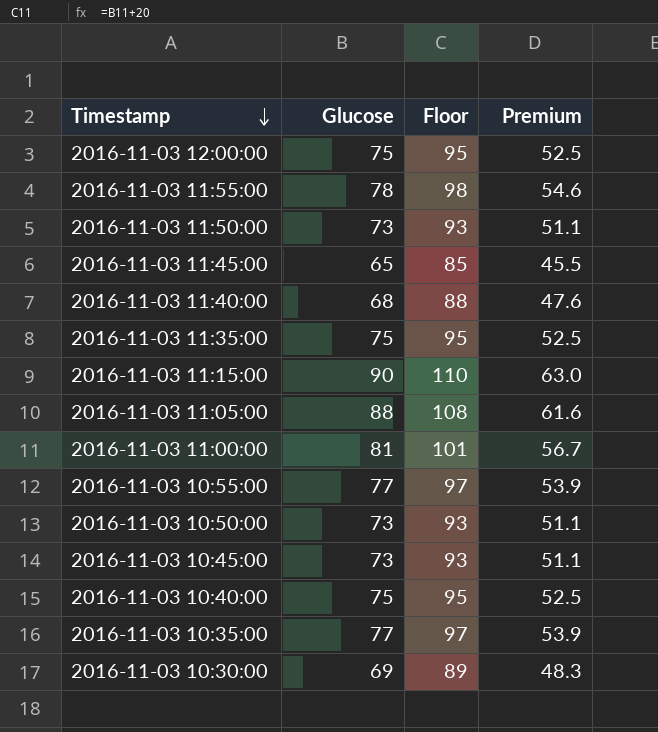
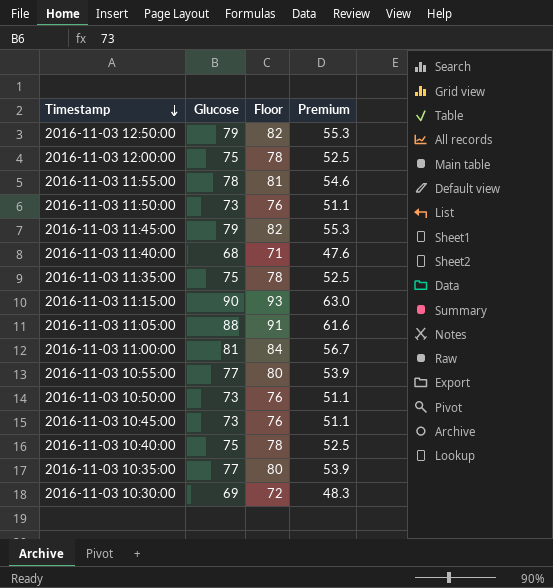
column Floor | formula: [Glucose] + 20 -> [Glucose] + 3
row 2016-11-03 12:50:00: none -> 79 | 82 | 55.3
2016-11-03 11:45:00 | Glucose: 65 -> 79
2016-11-03 11:45:00 | Premium: 45.5 -> 55.3

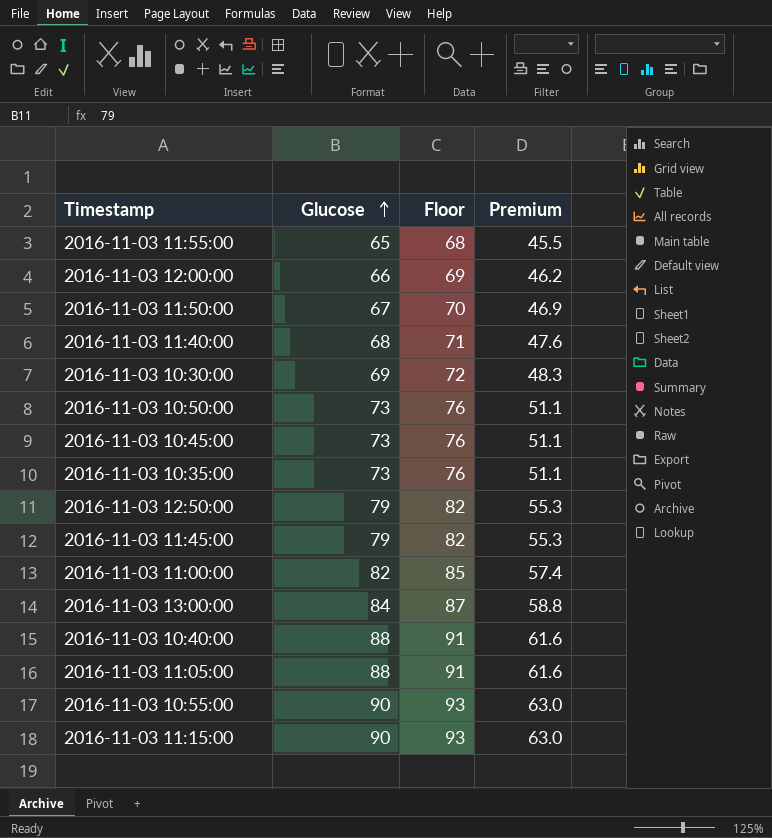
row order: Timestamp descending -> Glucose ascending
row 2016-11-03 11:35:00: 75 | 78 | 52.5 -> none
2016-11-03 11:55:00 | Glucose: 78 -> 65
2016-11-03 11:55:00 | Floor: 81 -> 68
2016-11-03 11:55:00 | Premium: 54.6 -> 45.5
2016-11-03 12:00:00 | Glucose: 75 -> 66
2016-11-03 12:00:00 | Floor: 78 -> 69
2016-11-03 12:00:00 | Premium: 52.5 -> 46.2
2016-11-03 11:50:00 | Glucose: 73 -> 67
2016-11-03 11:50:00 | Floor: 76 -> 70
2016-11-03 11:50:00 | Premium: 51.1 -> 46.9
2016-11-03 10:35:00 | Glucose: 77 -> 73
2016-11-03 10:35:00 | Floor: 80 -> 76
2016-11-03 10:35:00 | Premium: 53.9 -> 51.1
2016-11-03 11:00:00 | Glucose: 81 -> 82
2016-11-03 11:00:00 | Floor: 84 -> 85
2016-11-03 11:00:00 | Premium: 56.7 -> 57.4
row 2016-11-03 13:00:00: none -> 84 | 87 | 58.8
2016-11-03 10:40:00 | Glucose: 75 -> 88
2016-11-03 10:40:00 | Floor: 78 -> 91
2016-11-03 10:40:00 | Premium: 52.5 -> 61.6
2016-11-03 10:55:00 | Glucose: 77 -> 90
2016-11-03 10:55:00 | Floor: 80 -> 93
2016-11-03 10:55:00 | Premium: 53.9 -> 63.0

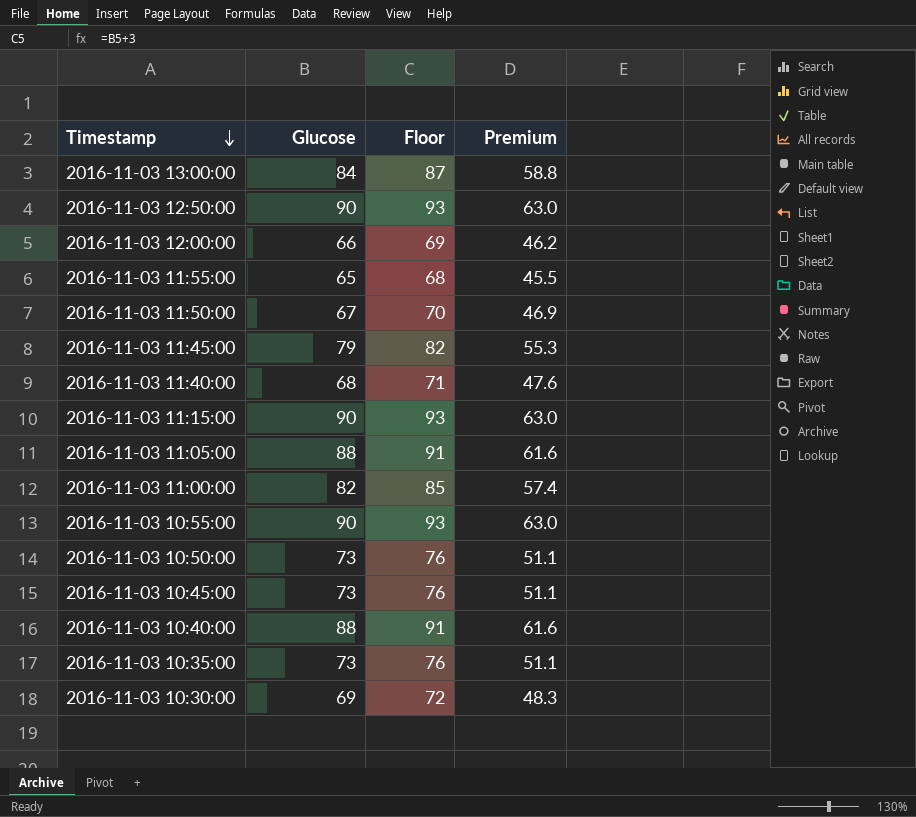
row order: Glucose ascending -> Timestamp descending
2016-11-03 12:50:00 | Glucose: 79 -> 90
2016-11-03 12:50:00 | Floor: 82 -> 93
2016-11-03 12:50:00 | Premium: 55.3 -> 63.0

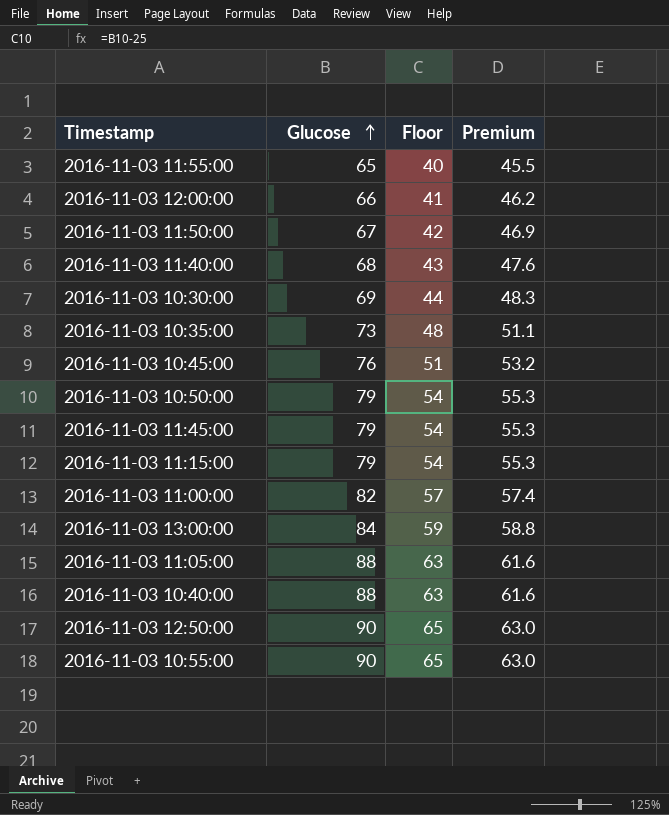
row order: Timestamp descending -> Glucose ascending
column Floor | formula: [Glucose] + 3 -> [Glucose] - 25
2016-11-03 10:45:00 | Glucose: 73 -> 76
2016-11-03 10:45:00 | Premium: 51.1 -> 53.2
2016-11-03 10:50:00 | Glucose: 73 -> 79
2016-11-03 10:50:00 | Premium: 51.1 -> 55.3
2016-11-03 11:15:00 | Glucose: 90 -> 79
2016-11-03 11:15:00 | Premium: 63.0 -> 55.3

